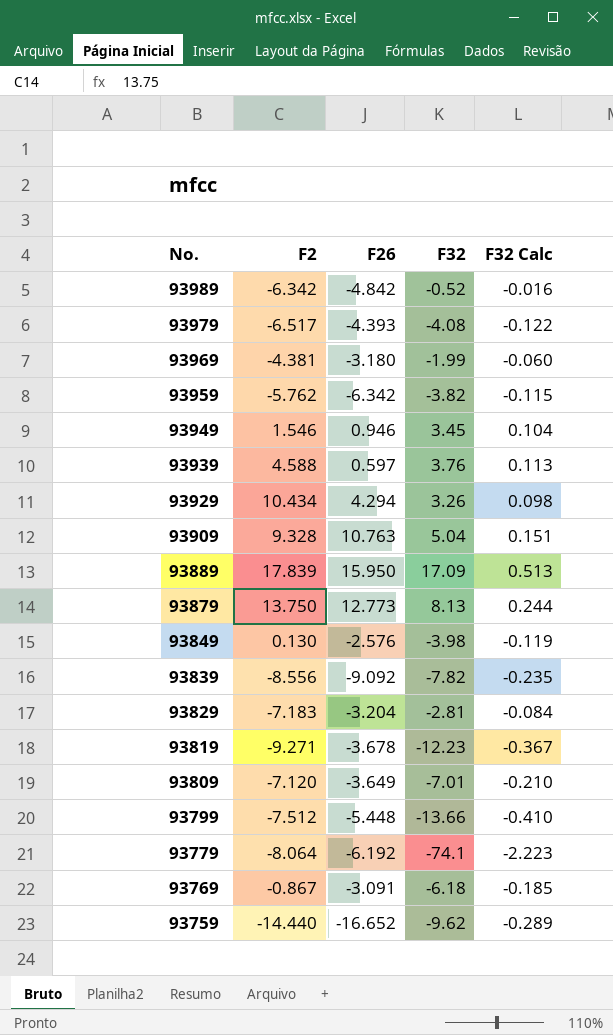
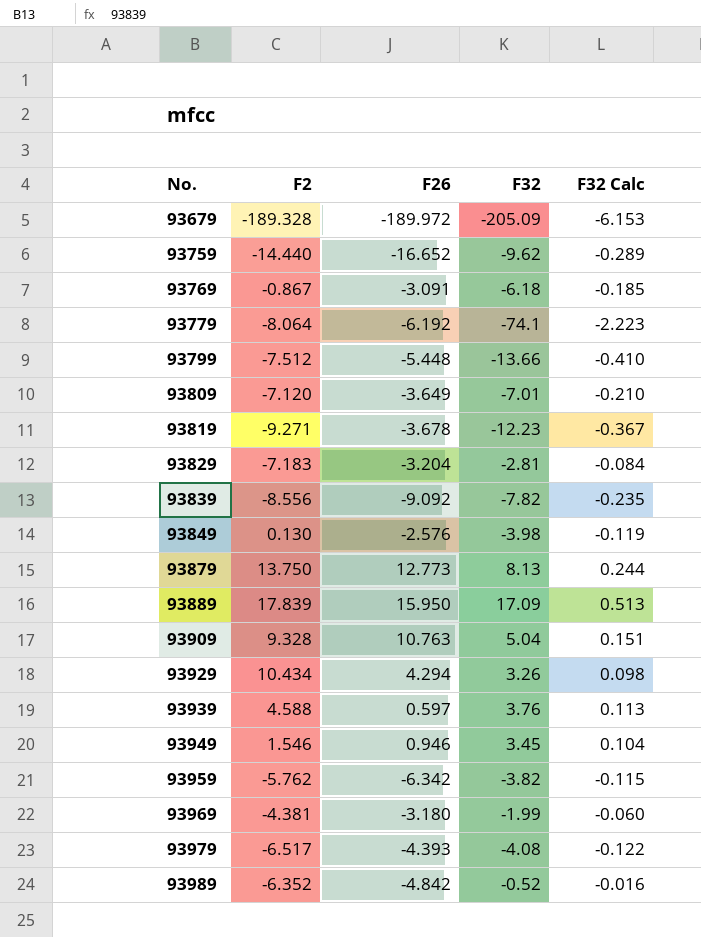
row order: No. descending -> No. ascending
row 93679: none -> -189.328 | -189.972 | -205.09 | -6.153
93989 | F2: -6.342 -> -6.352

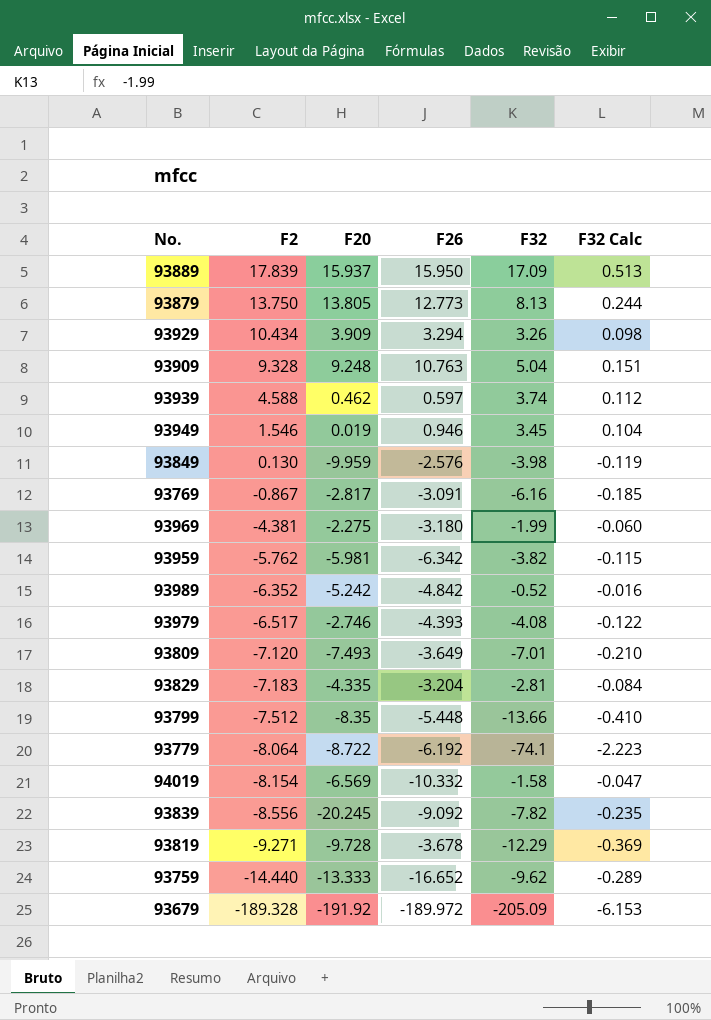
row order: No. ascending -> F2 descending
column F20 | position: none -> 3
93929 | F26: 4.294 -> 3.294
93939 | F32: 3.76 -> 3.74
93939 | F32 Calc: 0.113 -> 0.112
93769 | F32: -6.18 -> -6.16
row 94019: none -> -8.154 | -6.569 | -10.332 | -1.58 | -0.047
93819 | F32: -12.23 -> -12.29
93819 | F32 Calc: -0.367 -> -0.369

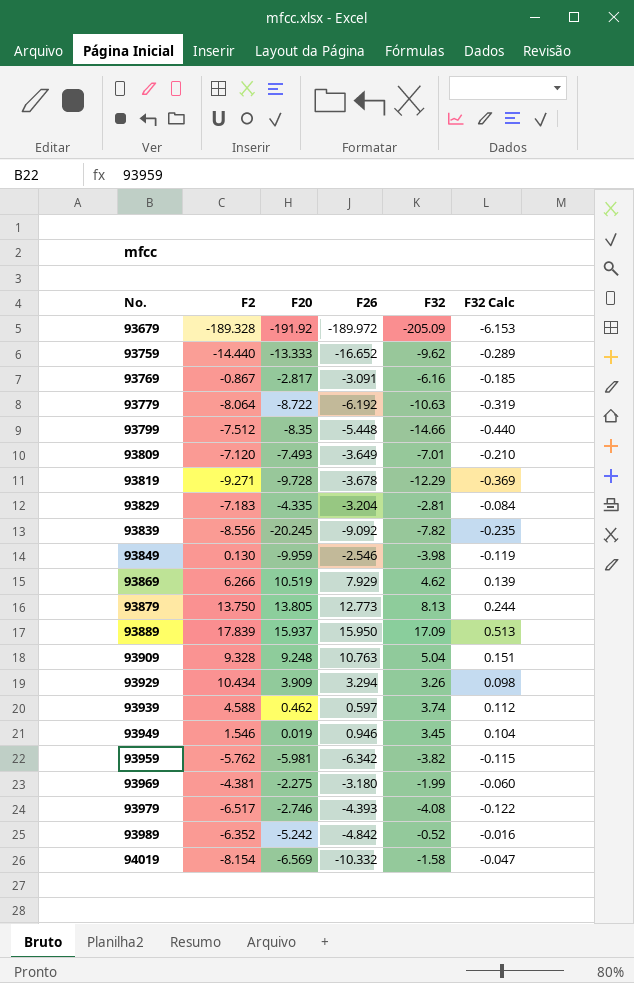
row order: F2 descending -> No. ascending
93779 | F32: -74.1 -> -10.63
93779 | F32 Calc: -2.223 -> -0.319
93799 | F32: -13.66 -> -14.66
93799 | F32 Calc: -0.410 -> -0.440
93849 | F26: -2.576 -> -2.546
row 93869: none -> 6.266 | 10.519 | 7.929 | 4.62 | 0.139

